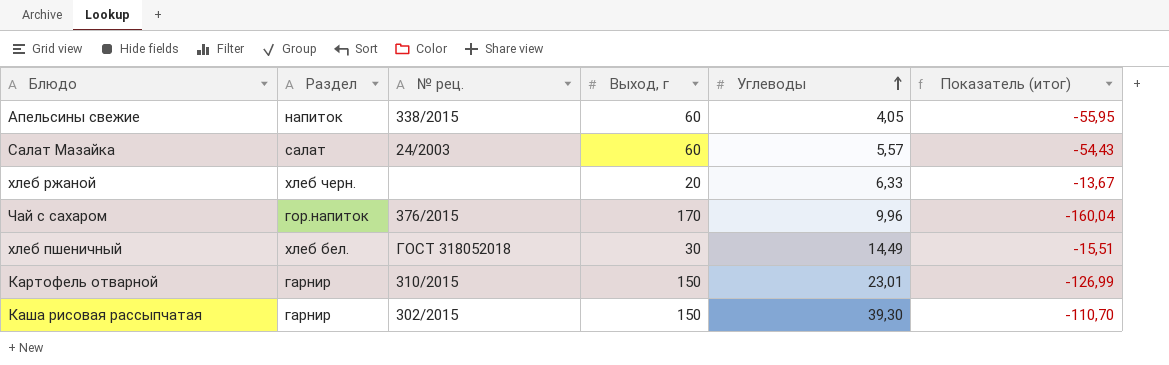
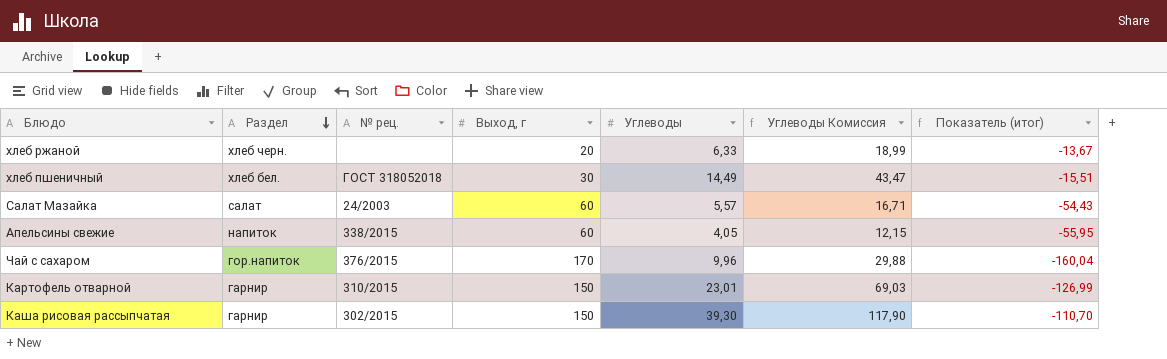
row order: Углеводы ascending -> Раздел descending
column Углеводы Комиссия | formula: none -> [Углеводы] * 3

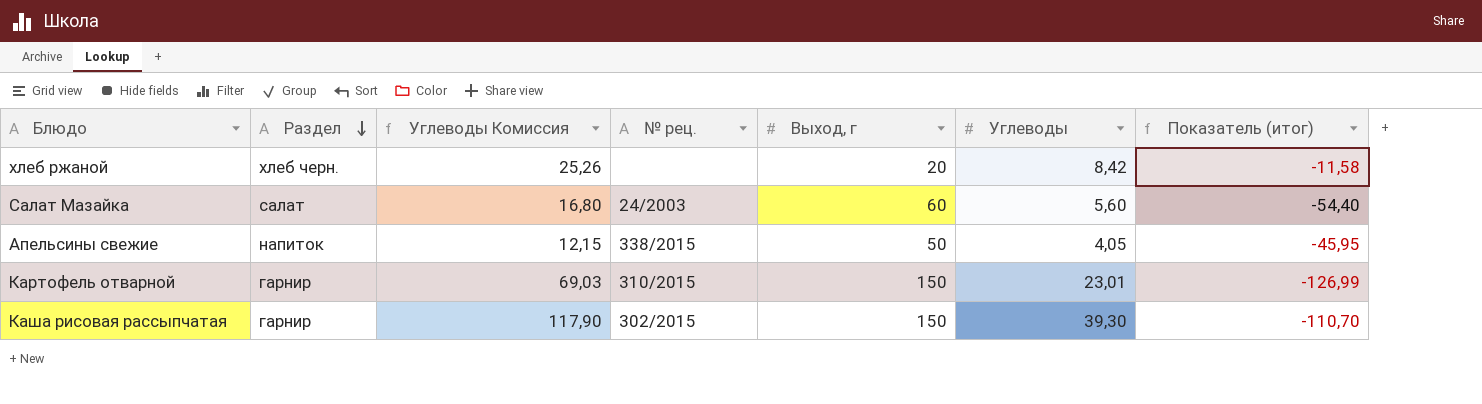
column Углеводы Комиссия | position: 6 -> 3
row хлеб пшеничный: хлеб бел. | ГОСТ 318052018 | 30 | 14,49 | 43,47 | -15,51 -> none
row Чай с сахаром: гор.напиток | 376/2015 | 170 | 9,96 | 29,88 | -160,04 -> none
хлеб ржаной | Углеводы Комиссия: 18,99 -> 25,26
хлеб ржаной | Углеводы: 6,33 -> 8,42
хлеб ржаной | Показатель (итог): -13,67 -> -11,58
Салат Мазайка | Углеводы Комиссия: 16,71 -> 16,80
Салат Мазайка | Углеводы: 5,57 -> 5,60
Салат Мазайка | Показатель (итог): -54,43 -> -54,40
Апельсины свежие | Выход, г: 60 -> 50
Апельсины свежие | Показатель (итог): -55,95 -> -45,95

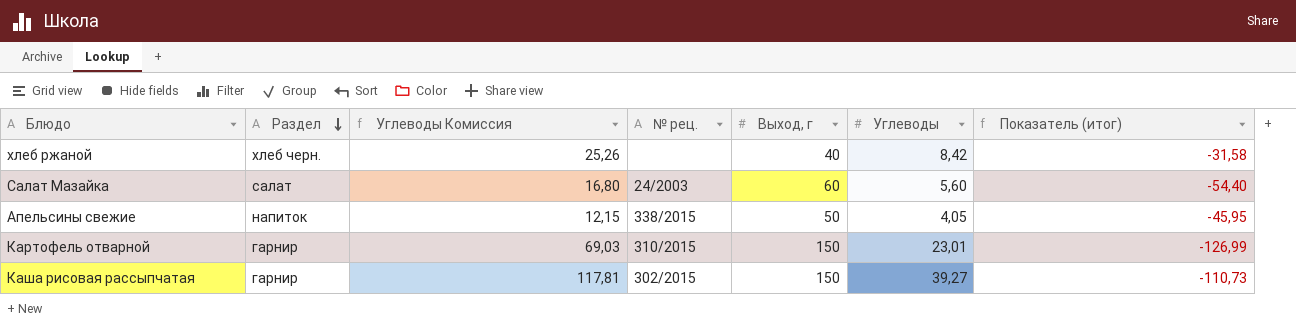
хлеб ржаной | Выход, г: 20 -> 40
хлеб ржаной | Показатель (итог): -11,58 -> -31,58
Каша рисовая рассыпчатая | Углеводы Комиссия: 117,90 -> 117,81
Каша рисовая рассыпчатая | Углеводы: 39,30 -> 39,27
Каша рисовая рассыпчатая | Показатель (итог): -110,70 -> -110,73

